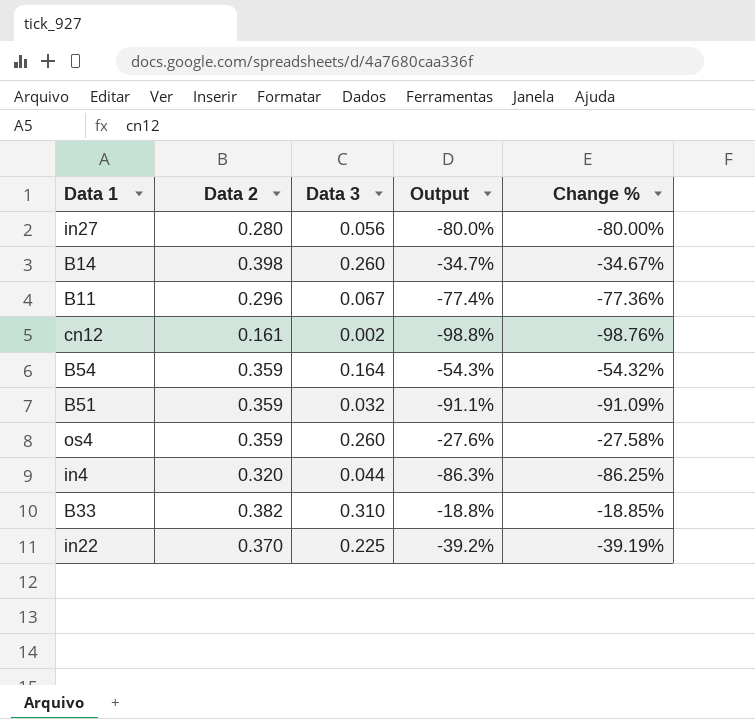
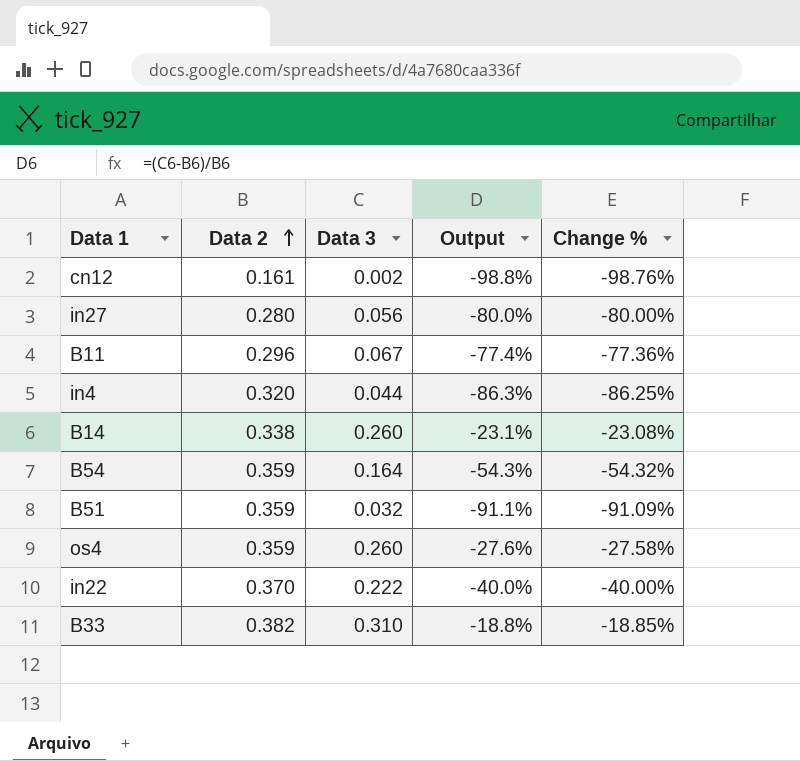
row order: none -> Data 2 ascending
B14 | Data 2: 0.398 -> 0.338
B14 | Output: -34.7% -> -23.1%
B14 | Change %: -34.67% -> -23.08%
in22 | Data 3: 0.225 -> 0.222
in22 | Output: -39.2% -> -40.0%
in22 | Change %: -39.19% -> -40.00%

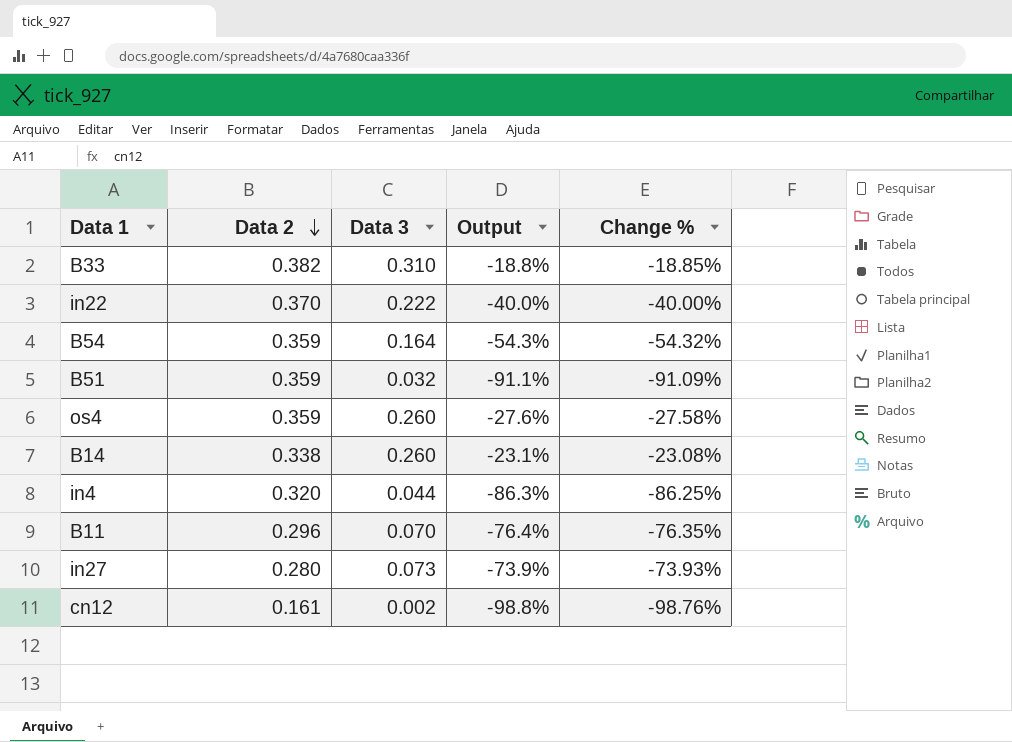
row order: Data 2 ascending -> Data 2 descending
B11 | Data 3: 0.067 -> 0.070
B11 | Output: -77.4% -> -76.4%
B11 | Change %: -77.36% -> -76.35%
in27 | Data 3: 0.056 -> 0.073
in27 | Output: -80.0% -> -73.9%
in27 | Change %: -80.00% -> -73.93%

